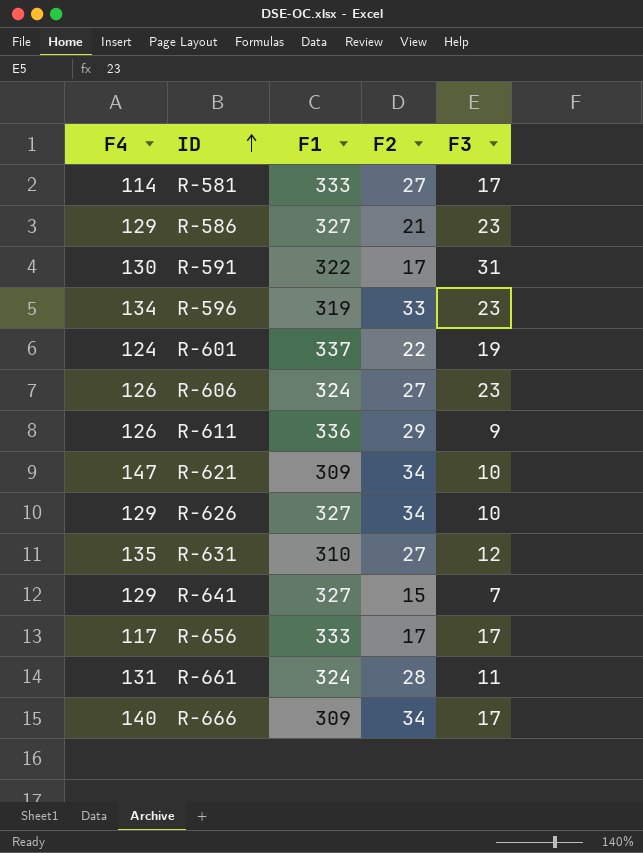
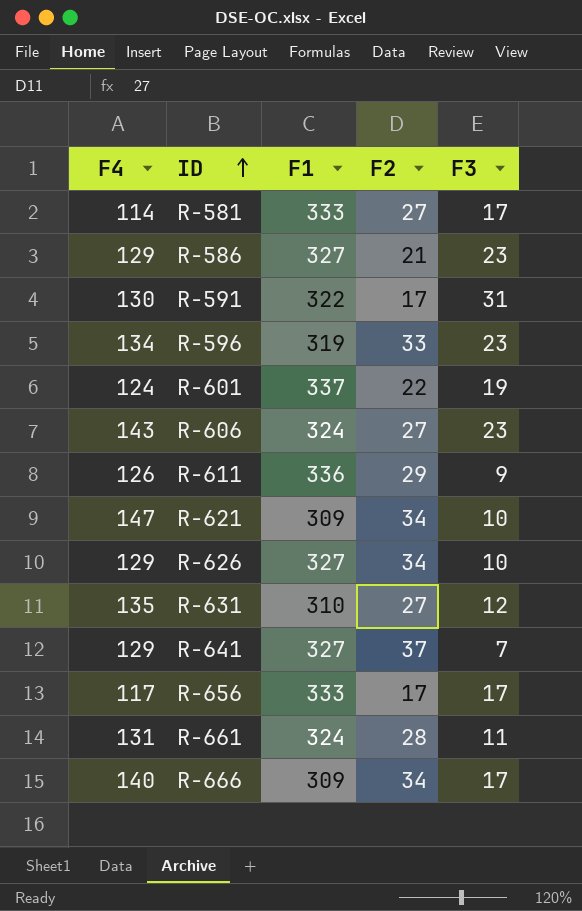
R-606 | F4: 126 -> 143
R-641 | F2: 15 -> 37

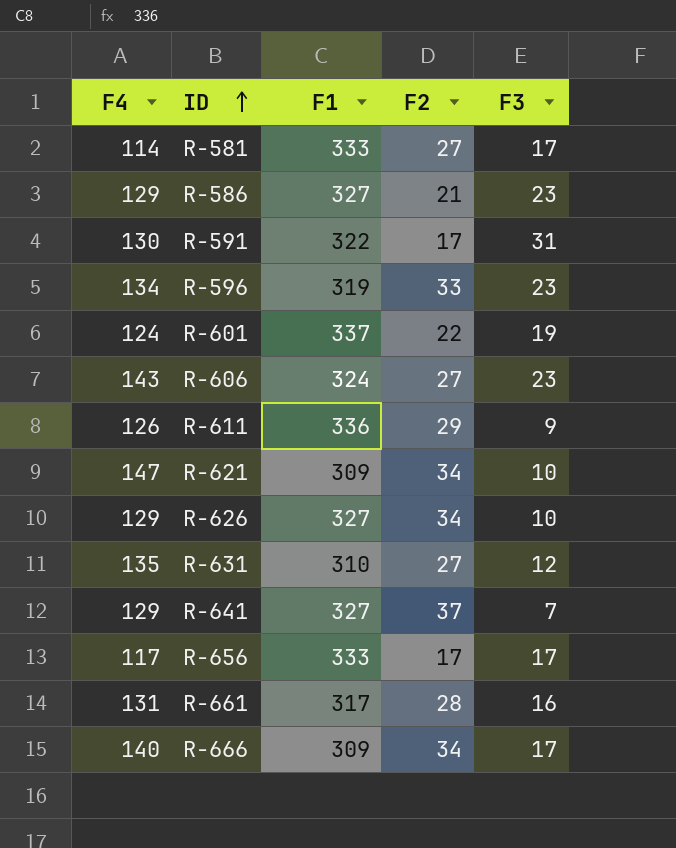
R-661 | F1: 324 -> 317
R-661 | F3: 11 -> 16

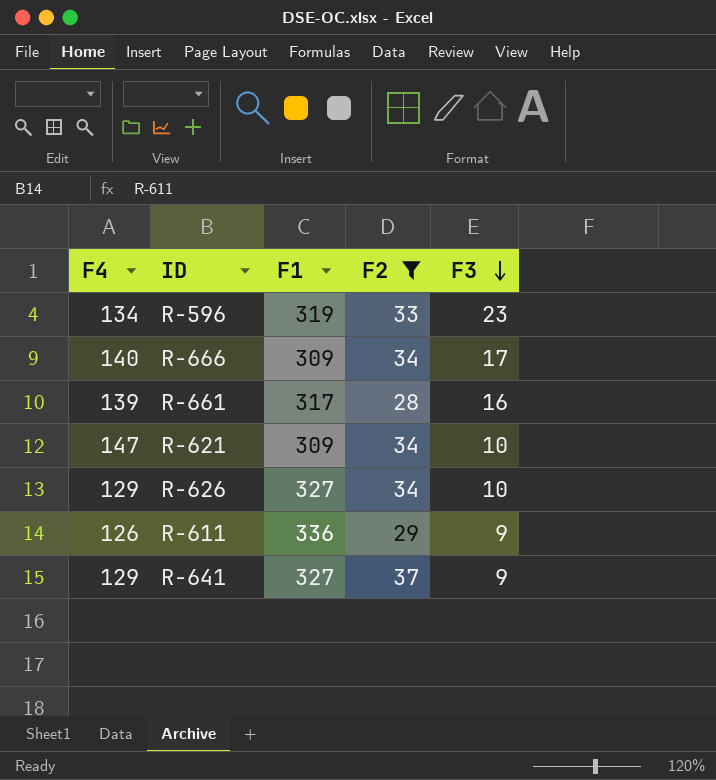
filter: none -> F2 >= 28
row order: ID ascending -> F3 descending
R-661 | F4: 131 -> 139
R-641 | F3: 7 -> 9

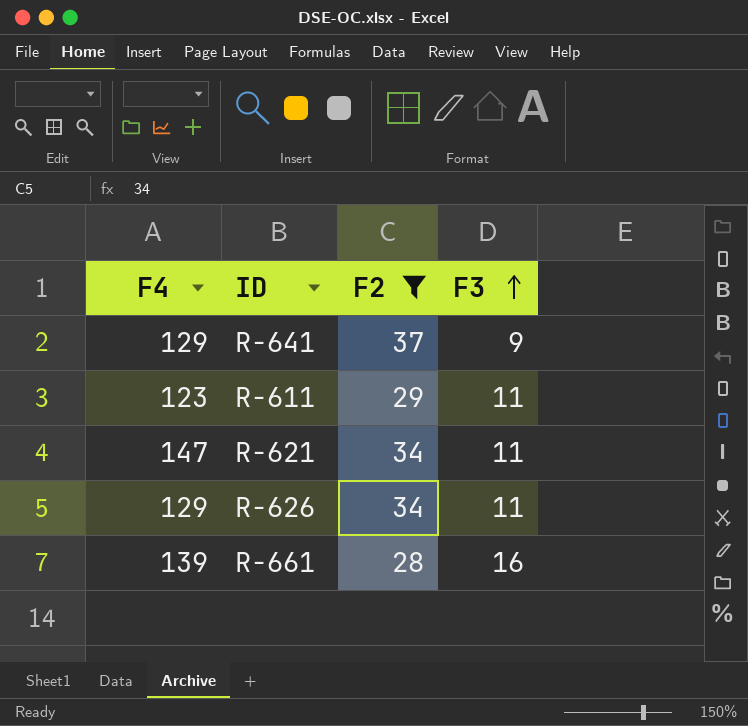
row order: F3 descending -> F3 ascending
column F1 | position: 3 -> none
row R-596: 134 | 319 | 33 | 23 -> none
row R-666: 140 | 309 | 34 | 17 -> none
R-611 | F4: 126 -> 123
R-611 | F3: 9 -> 11
R-621 | F3: 10 -> 11
R-626 | F3: 10 -> 11

